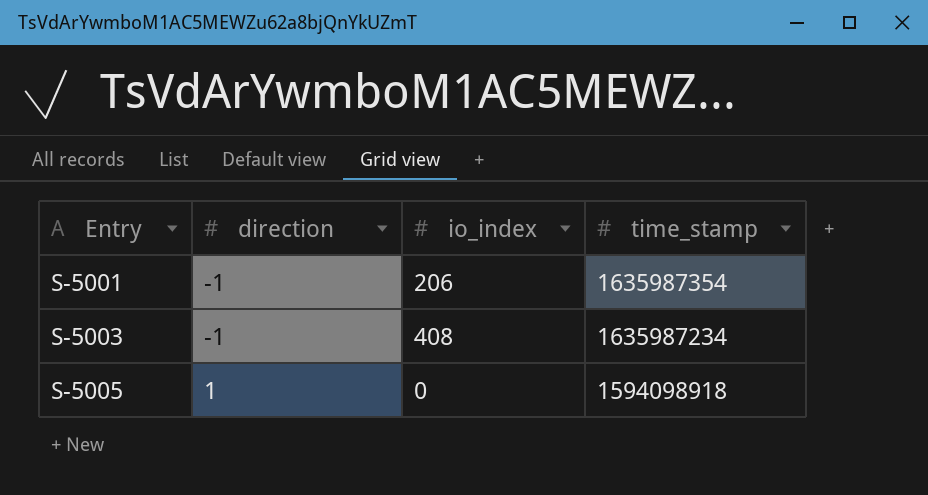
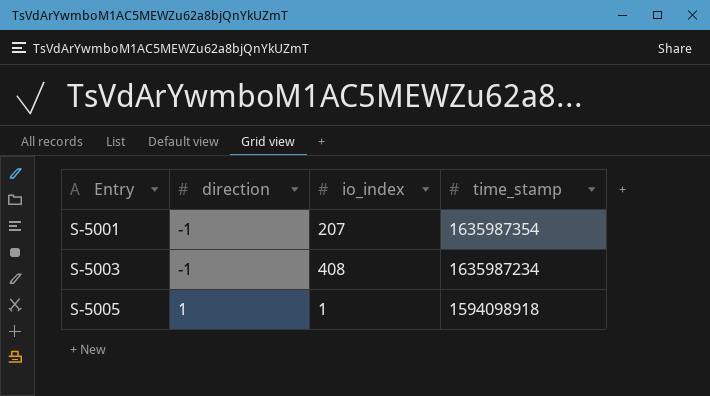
S-5001 | io_index: 206 -> 207
S-5005 | io_index: 0 -> 1

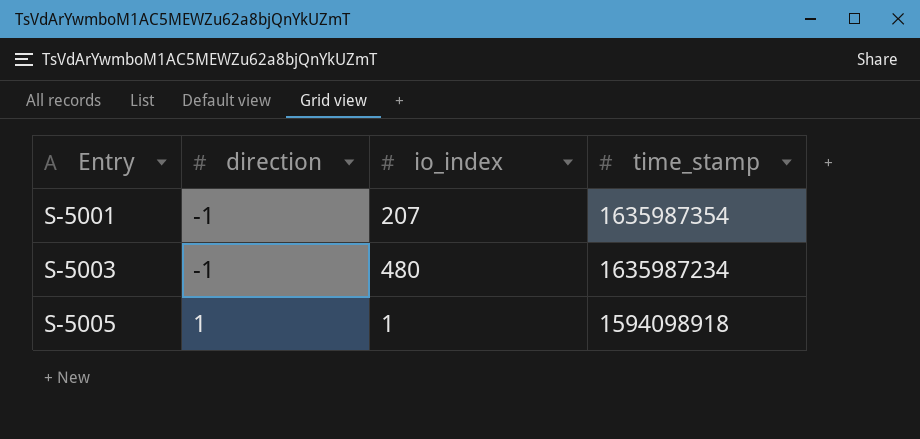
S-5003 | io_index: 408 -> 480

